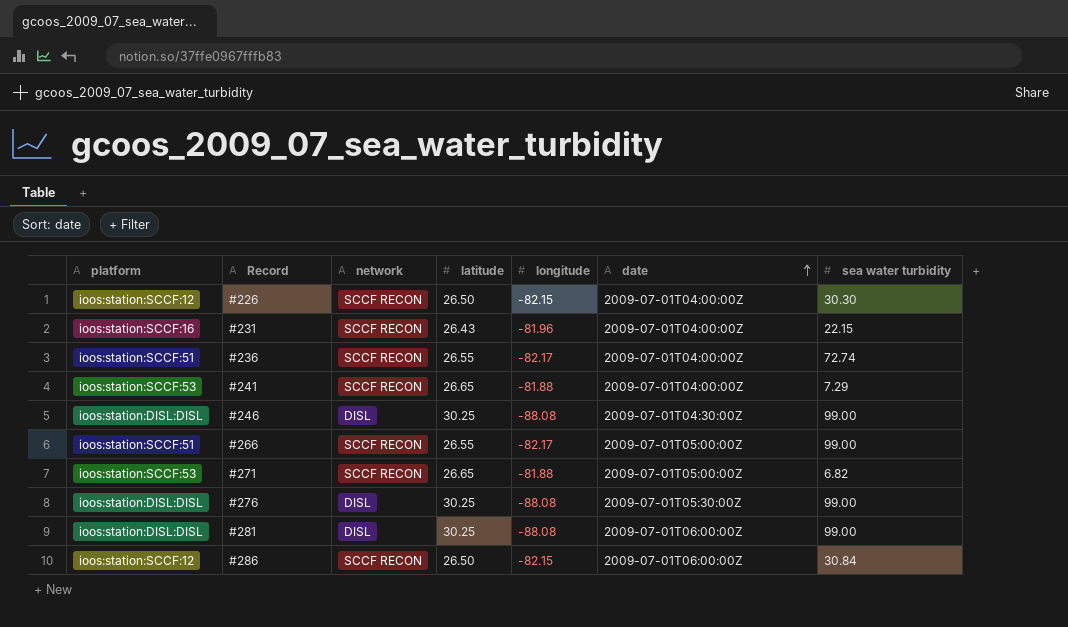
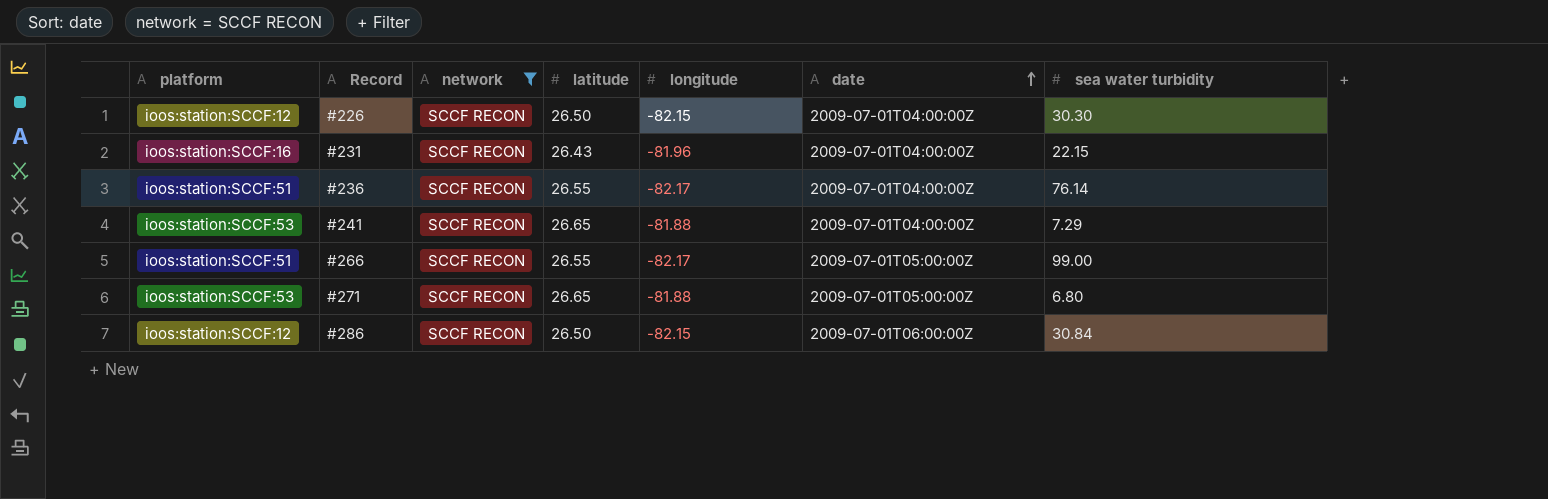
filter: none -> network = SCCF RECON
#236 | sea water turbidity: 72.74 -> 76.14
#271 | sea water turbidity: 6.82 -> 6.80

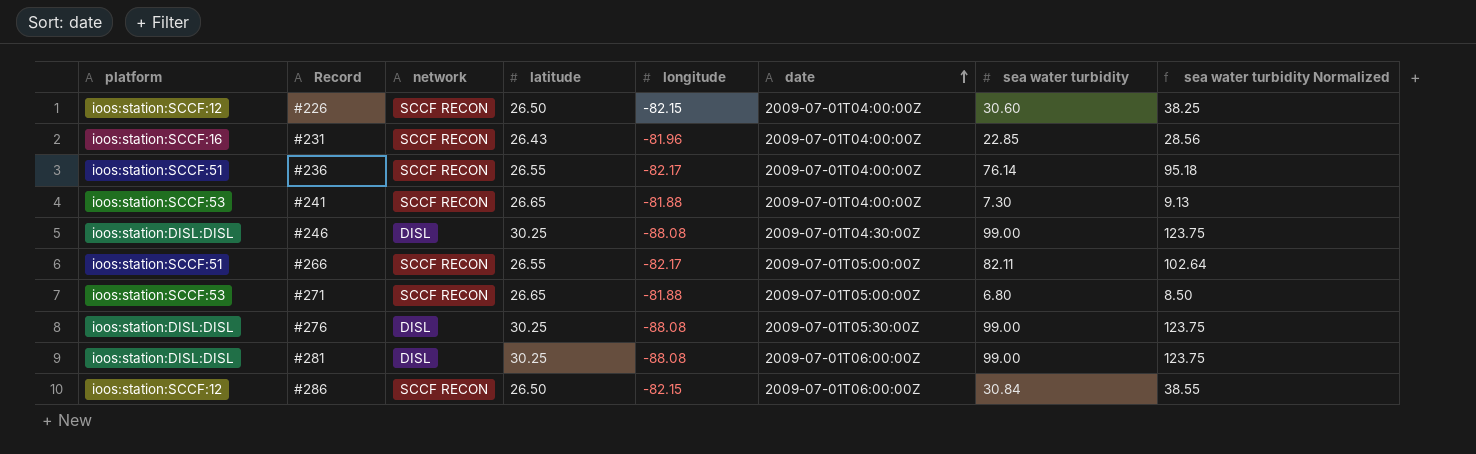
filter: network = SCCF RECON -> none
column sea water turbidity Normalized | formula: none -> [sea water turbidity] * 1.25
#226 | sea water turbidity: 30.30 -> 30.60
#231 | sea water turbidity: 22.15 -> 22.85
#241 | sea water turbidity: 7.29 -> 7.30
#266 | sea water turbidity: 99.00 -> 82.11

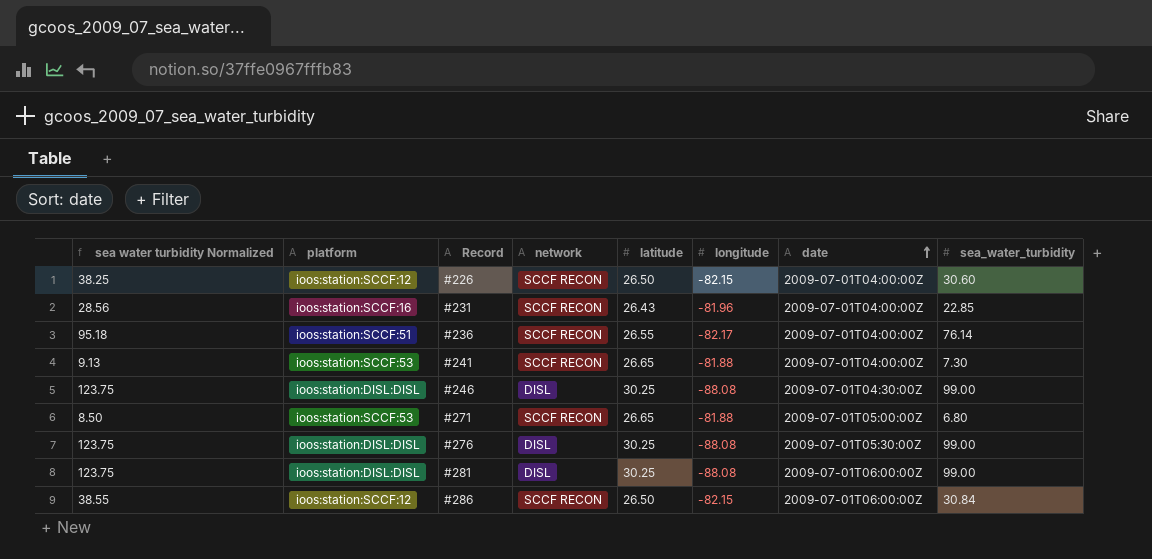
column sea water turbidity Normalized | position: 8 -> 1
column name: sea water turbidity -> sea_water_turbidity
row #266: ioos:station:SCCF:51 | SCCF RECON | 26.55 | -82.17 | 2009-07-01T05:00:00Z | 82.11 | 102.64 -> none

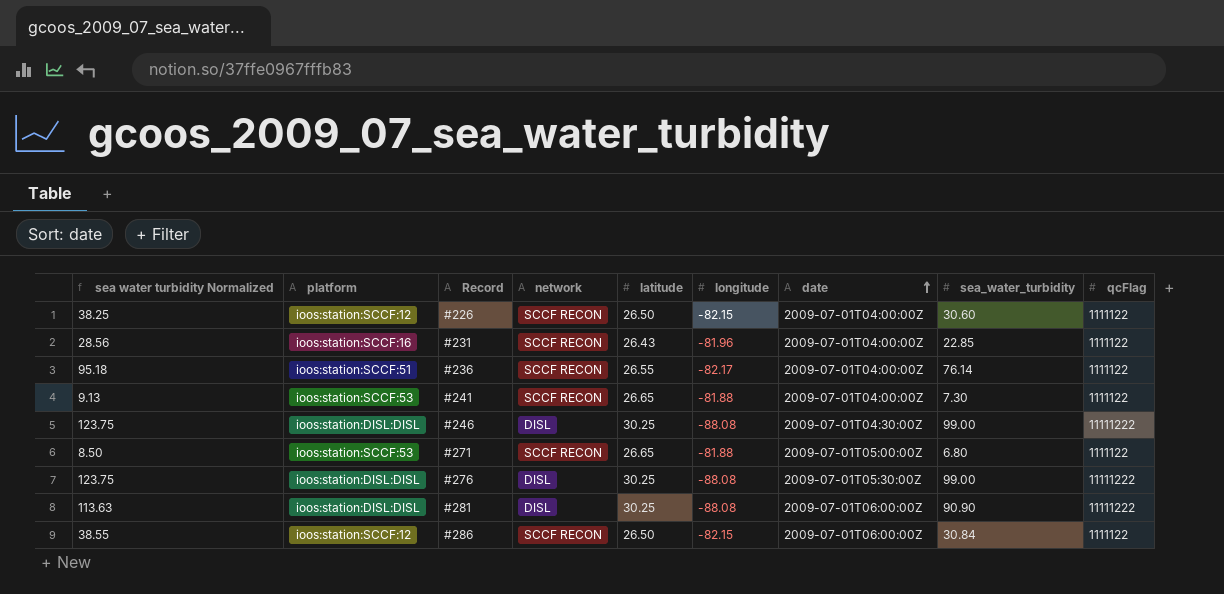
column qcFlag | position: none -> 9
#281 | sea water turbidity Normalized: 123.75 -> 113.63
#281 | sea_water_turbidity: 99.00 -> 90.90

